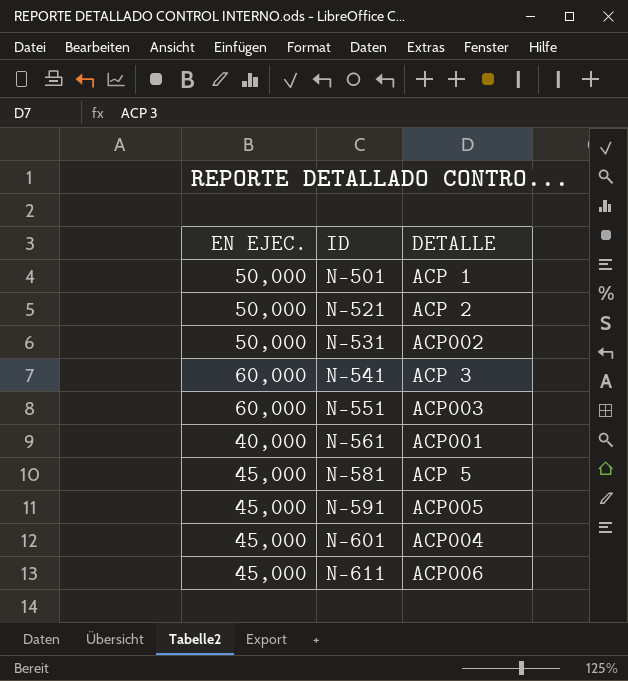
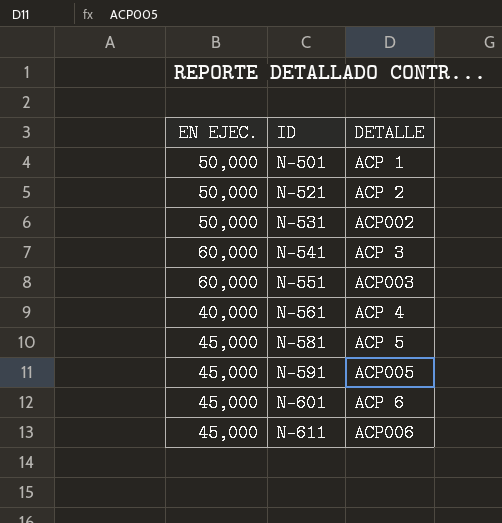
N-561 | DETALLE: ACP001 -> ACP 4
N-601 | DETALLE: ACP004 -> ACP 6

